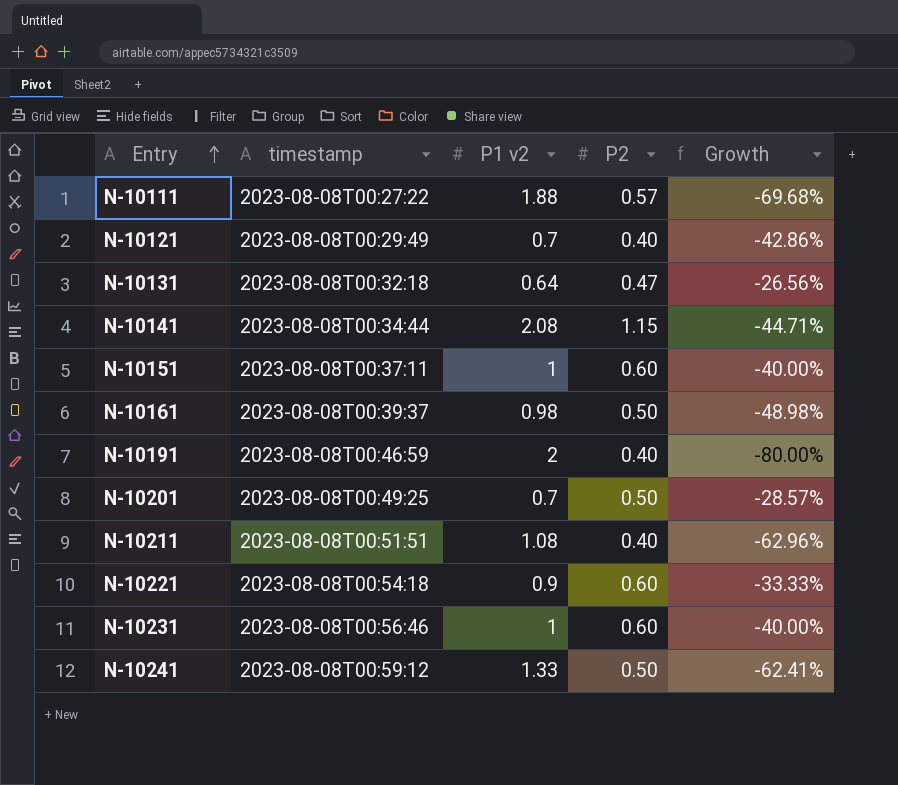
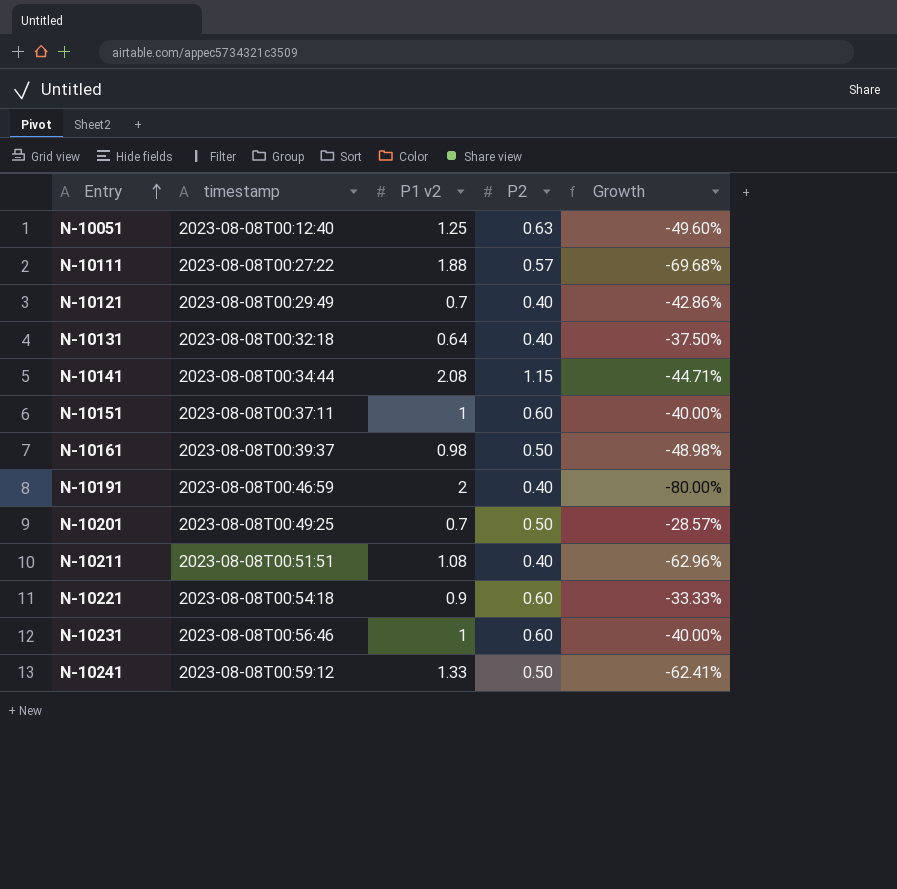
row N-10051: none -> 2023-08-08T00:12:40 | 1.25 | 0.63 | -49.60%
N-10131 | P2: 0.47 -> 0.40
N-10131 | Growth: -26.56% -> -37.50%

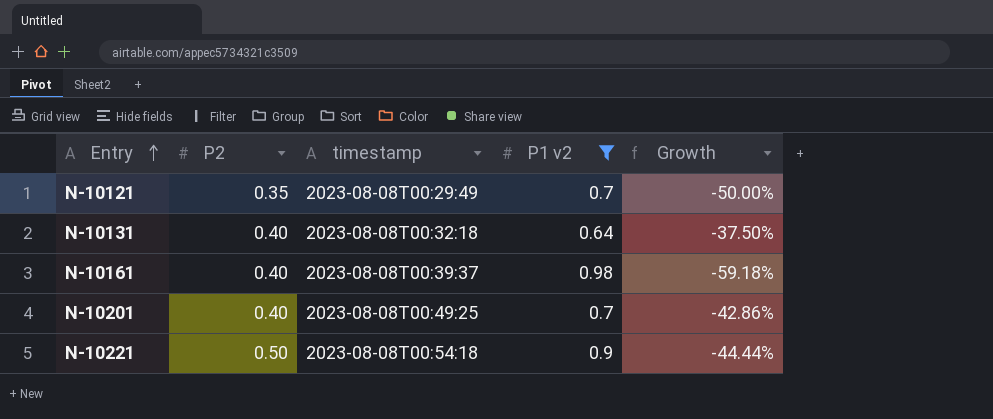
filter: none -> P1 v2 <= 0.98
column P2 | position: 4 -> 2
N-10121 | P2: 0.40 -> 0.35
N-10121 | Growth: -42.86% -> -50.00%
N-10161 | P2: 0.50 -> 0.40
N-10161 | Growth: -48.98% -> -59.18%
N-10201 | P2: 0.50 -> 0.40
N-10201 | Growth: -28.57% -> -42.86%
N-10221 | P2: 0.60 -> 0.50
N-10221 | Growth: -33.33% -> -44.44%

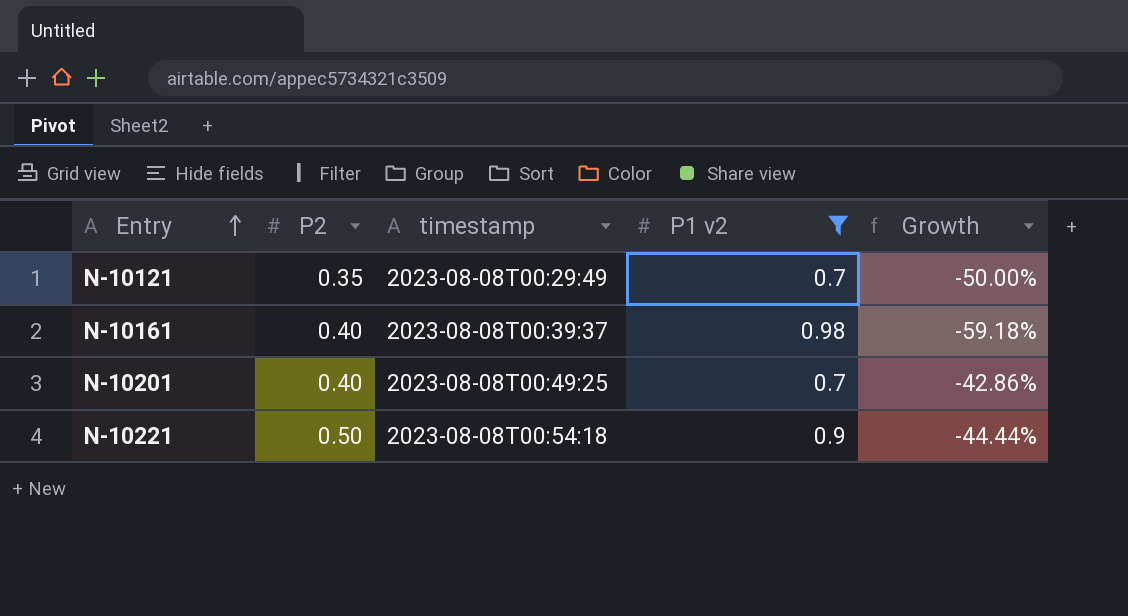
row N-10131: 0.40 | 2023-08-08T00:32:18 | 0.64 | -37.50% -> none

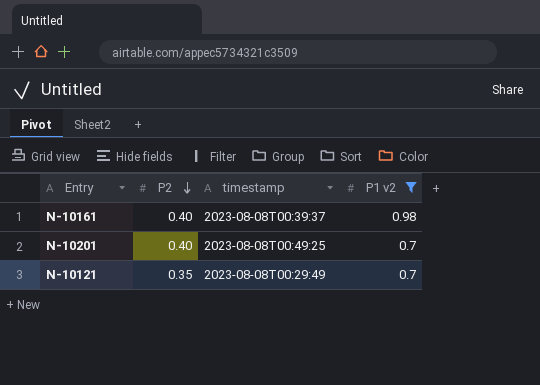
row order: Entry ascending -> P2 descending
column Growth | formula: ([P2] - [P1 v2]) / [P1 v2] -> none
row N-10221: 0.50 | 2023-08-08T00:54:18 | 0.9 | -44.44% -> none

